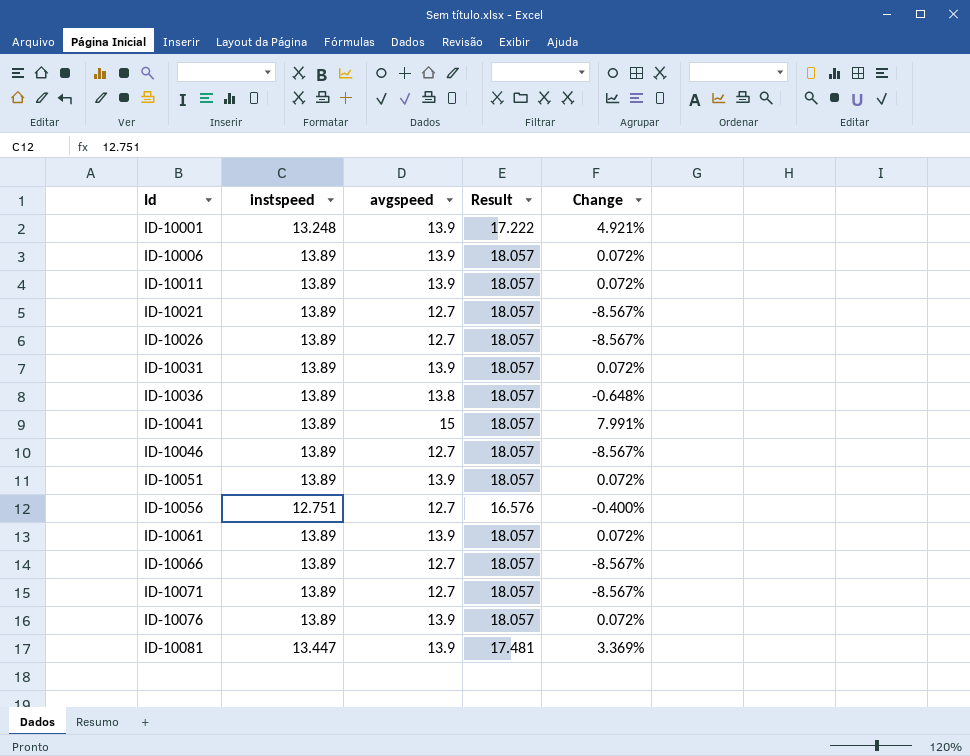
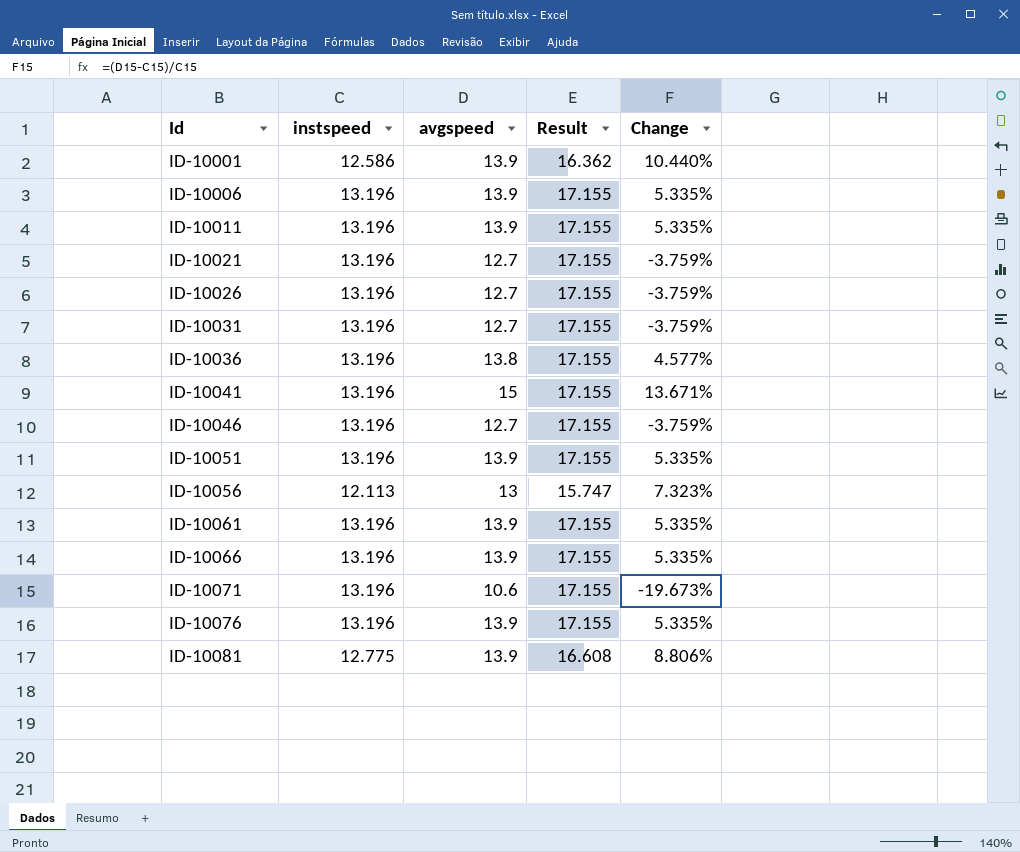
ID-10001 | instspeed: 13.248 -> 12.586
ID-10001 | Result: 17.222 -> 16.362
ID-10001 | Change: 4.921% -> 10.440%
ID-10006 | instspeed: 13.89 -> 13.196
ID-10006 | Result: 18.057 -> 17.155
ID-10006 | Change: 0.072% -> 5.335%
ID-10011 | instspeed: 13.89 -> 13.196
ID-10011 | Result: 18.057 -> 17.155
ID-10011 | Change: 0.072% -> 5.335%
ID-10021 | instspeed: 13.89 -> 13.196
ID-10021 | Result: 18.057 -> 17.155
ID-10021 | Change: -8.567% -> -3.759%
ID-10026 | instspeed: 13.89 -> 13.196
ID-10026 | Result: 18.057 -> 17.155
ID-10026 | Change: -8.567% -> -3.759%
ID-10031 | instspeed: 13.89 -> 13.196
ID-10031 | avgspeed: 13.9 -> 12.7
ID-10031 | Result: 18.057 -> 17.155
ID-10031 | Change: 0.072% -> -3.759%
ID-10036 | instspeed: 13.89 -> 13.196
ID-10036 | Result: 18.057 -> 17.155
ID-10036 | Change: -0.648% -> 4.577%
ID-10041 | instspeed: 13.89 -> 13.196
ID-10041 | Result: 18.057 -> 17.155
ID-10041 | Change: 7.991% -> 13.671%
ID-10046 | instspeed: 13.89 -> 13.196
ID-10046 | Result: 18.057 -> 17.155
ID-10046 | Change: -8.567% -> -3.759%
ID-10051 | instspeed: 13.89 -> 13.196
ID-10051 | Result: 18.057 -> 17.155
ID-10051 | Change: 0.072% -> 5.335%
ID-10056 | instspeed: 12.751 -> 12.113
ID-10056 | avgspeed: 12.7 -> 13
ID-10056 | Result: 16.576 -> 15.747
ID-10056 | Change: -0.400% -> 7.323%
ID-10061 | instspeed: 13.89 -> 13.196
ID-10061 | Result: 18.057 -> 17.155
ID-10061 | Change: 0.072% -> 5.335%
ID-10066 | instspeed: 13.89 -> 13.196
ID-10066 | avgspeed: 12.7 -> 13.9
ID-10066 | Result: 18.057 -> 17.155
ID-10066 | Change: -8.567% -> 5.335%
ID-10071 | instspeed: 13.89 -> 13.196
ID-10071 | avgspeed: 12.7 -> 10.6
ID-10071 | Result: 18.057 -> 17.155
ID-10071 | Change: -8.567% -> -19.673%
ID-10076 | instspeed: 13.89 -> 13.196
ID-10076 | Result: 18.057 -> 17.155
ID-10076 | Change: 0.072% -> 5.335%
ID-10081 | instspeed: 13.447 -> 12.775
ID-10081 | Result: 17.481 -> 16.608
ID-10081 | Change: 3.369% -> 8.806%

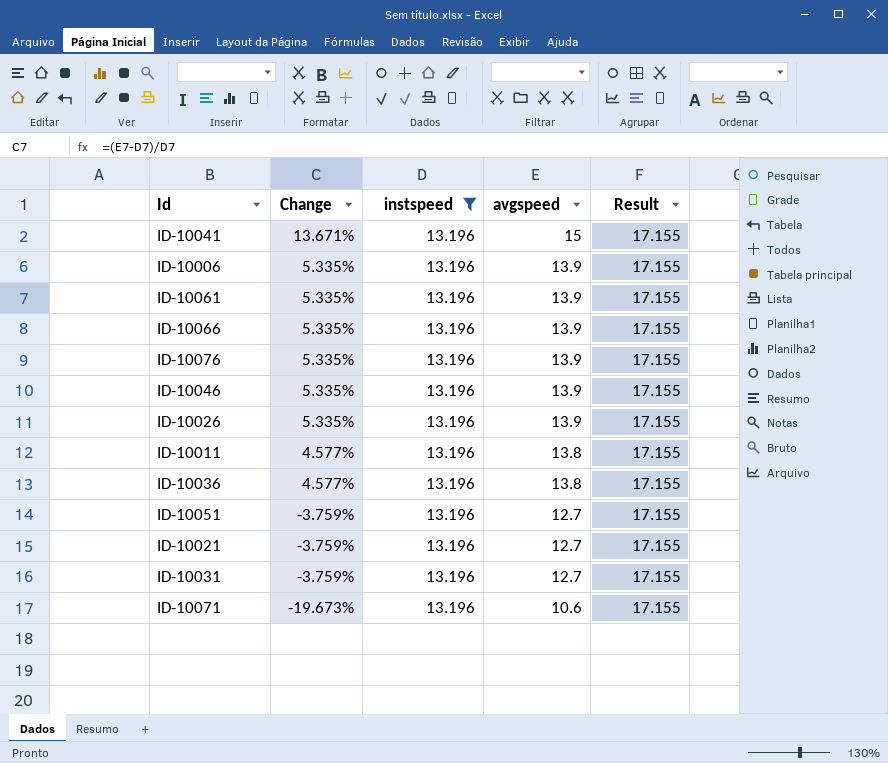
filter: none -> instspeed = 13.196
row order: Id ascending -> Change descending
column Change | position: 5 -> 2
ID-10046 | Change: -3.759% -> 5.335%
ID-10046 | avgspeed: 12.7 -> 13.9
ID-10026 | Change: -3.759% -> 5.335%
ID-10026 | avgspeed: 12.7 -> 13.9
ID-10011 | Change: 5.335% -> 4.577%
ID-10011 | avgspeed: 13.9 -> 13.8
ID-10051 | Change: 5.335% -> -3.759%
ID-10051 | avgspeed: 13.9 -> 12.7

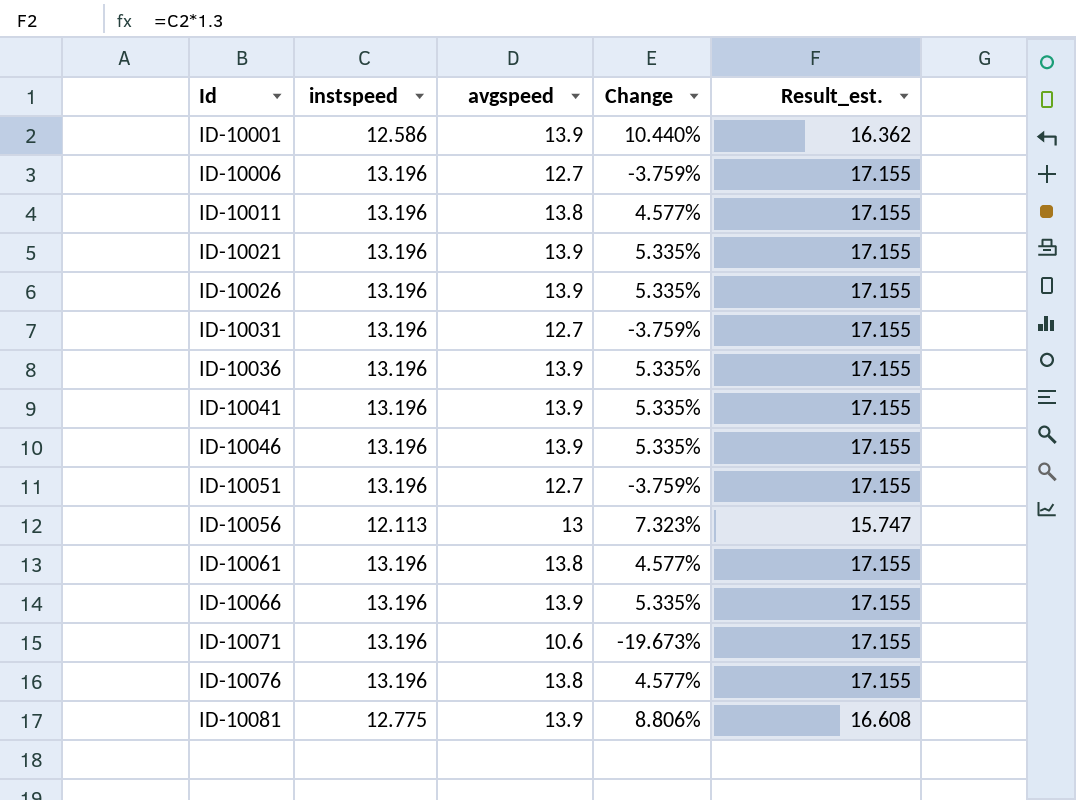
filter: instspeed = 13.196 -> none
row order: Change descending -> Id ascending
column Change | position: 2 -> 4
column name: Result -> Result_est.
ID-10006 | avgspeed: 13.9 -> 12.7
ID-10006 | Change: 5.335% -> -3.759%
ID-10021 | avgspeed: 12.7 -> 13.9
ID-10021 | Change: -3.759% -> 5.335%
ID-10036 | avgspeed: 13.8 -> 13.9
ID-10036 | Change: 4.577% -> 5.335%
ID-10041 | avgspeed: 15 -> 13.9
ID-10041 | Change: 13.671% -> 5.335%
ID-10061 | avgspeed: 13.9 -> 13.8
ID-10061 | Change: 5.335% -> 4.577%
ID-10076 | avgspeed: 13.9 -> 13.8
ID-10076 | Change: 5.335% -> 4.577%

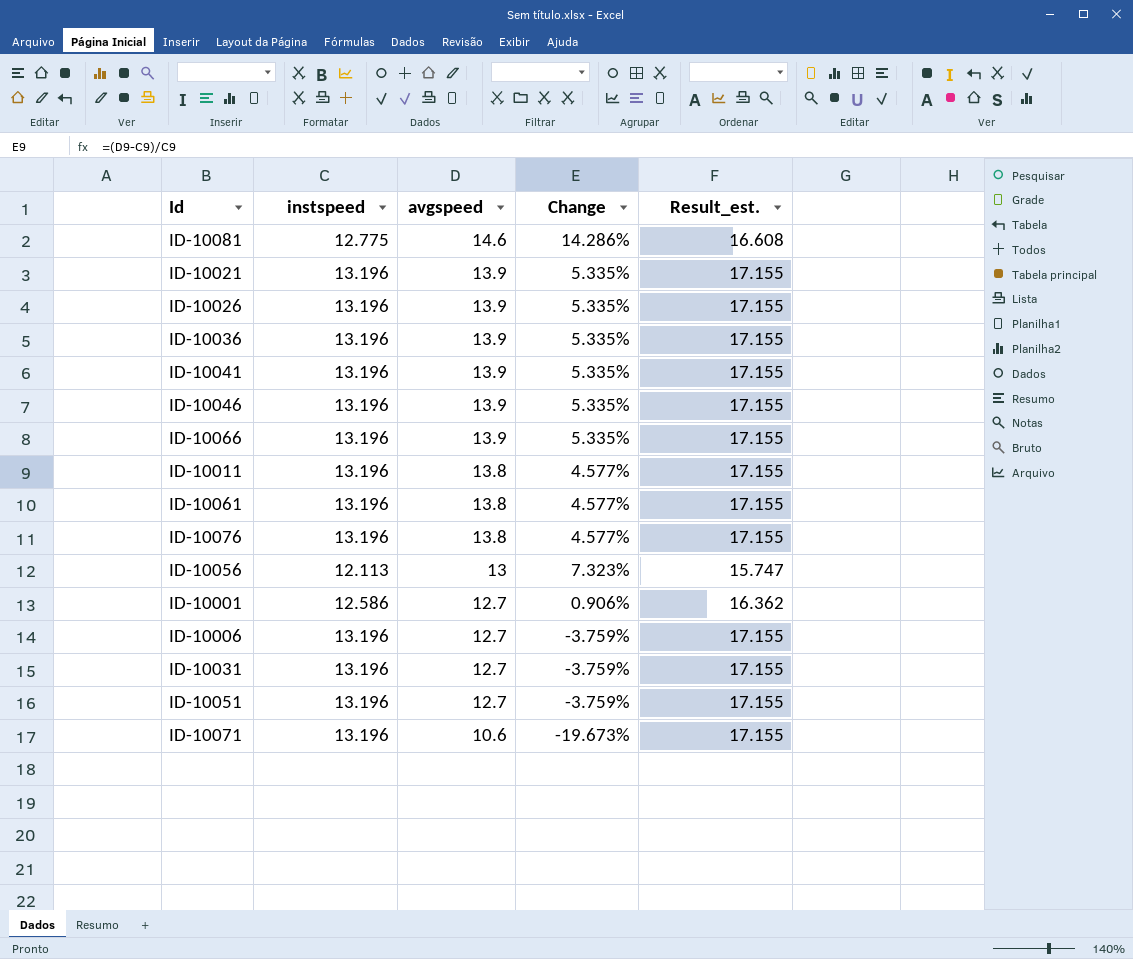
row order: Id ascending -> avgspeed descending
ID-10081 | avgspeed: 13.9 -> 14.6
ID-10081 | Change: 8.806% -> 14.286%
ID-10001 | avgspeed: 13.9 -> 12.7
ID-10001 | Change: 10.440% -> 0.906%

